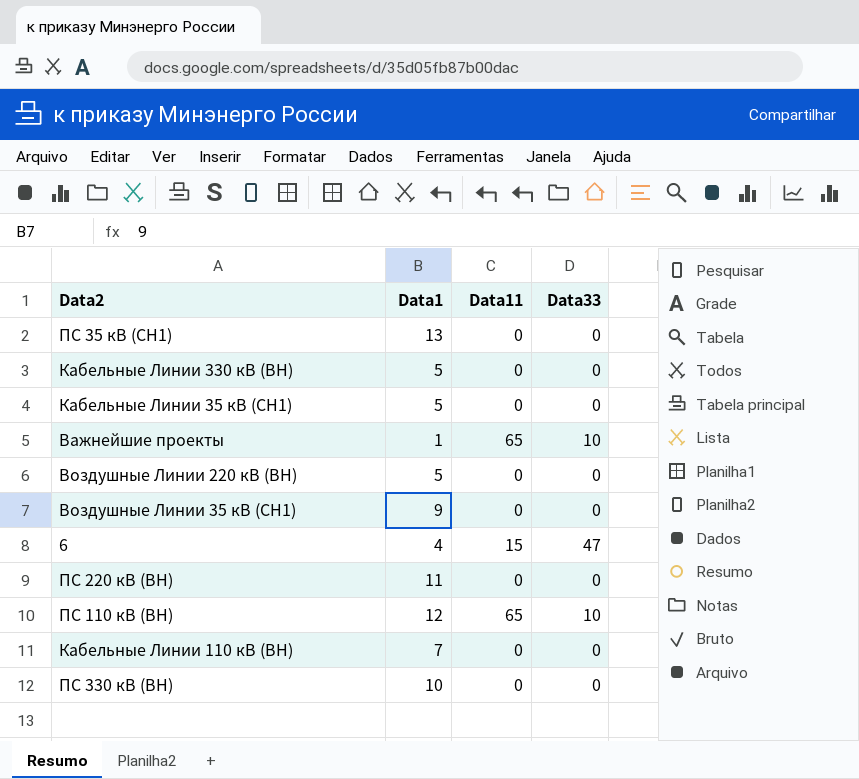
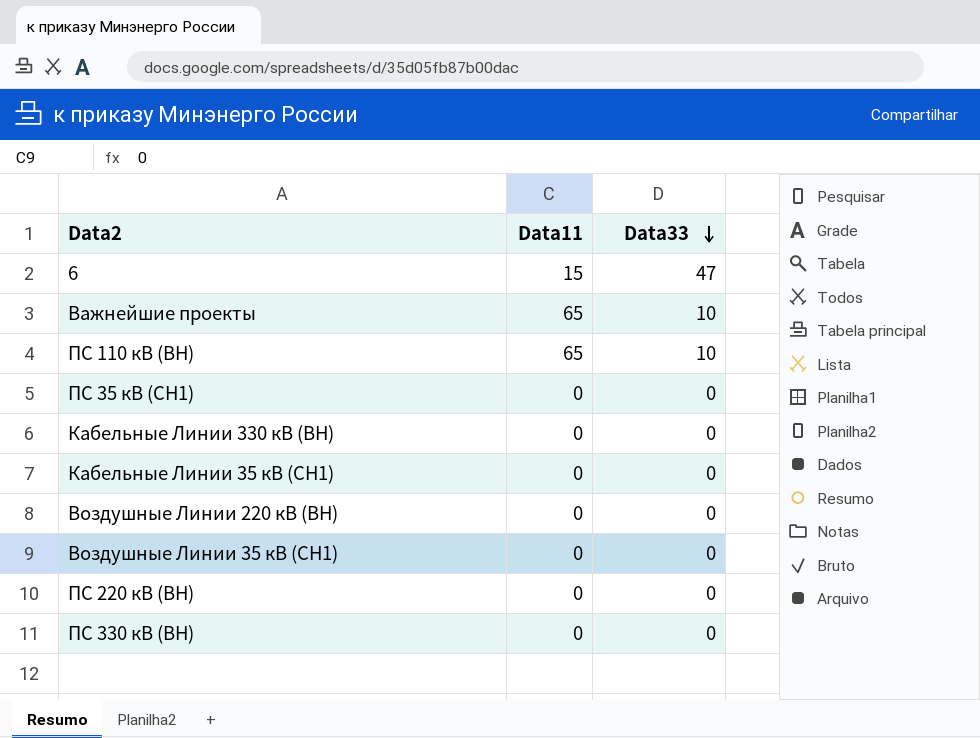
row order: none -> Data33 descending
column Data1 | position: 2 -> none
row Кабельные Линии 110 кВ (ВН): 7 | 0 | 0 -> none

